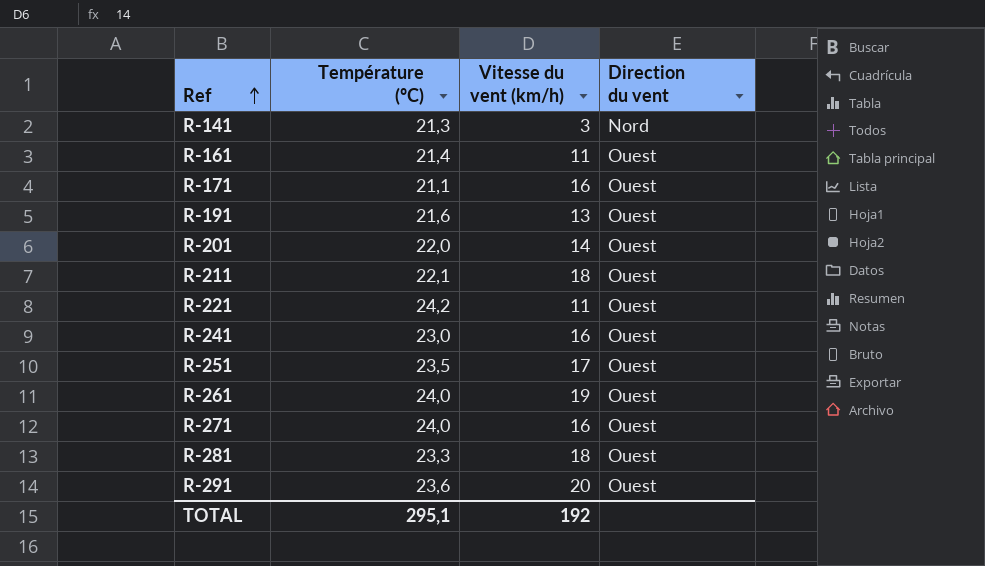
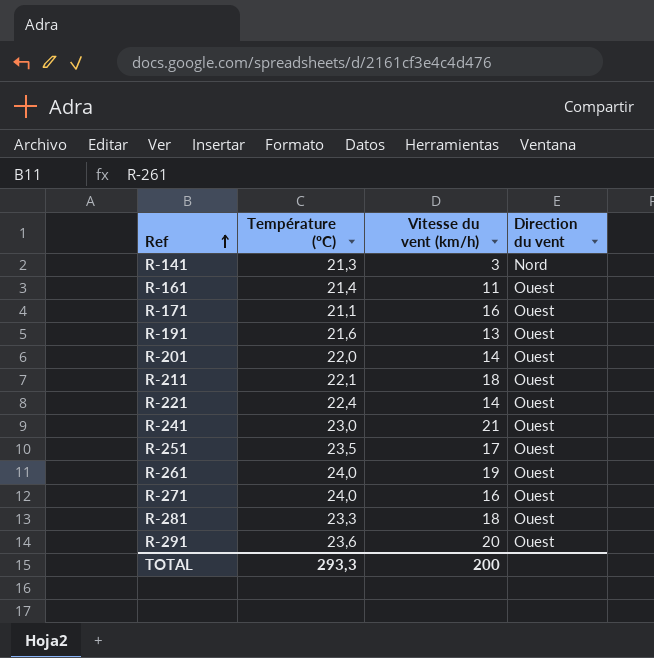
R-221 | Température (ºC): 24,2 -> 22,4
R-221 | Vitesse du vent (km/h): 11 -> 14
R-241 | Vitesse du vent (km/h): 16 -> 21
TOTAL | Température (ºC): 295,1 -> 293,3
TOTAL | Vitesse du vent (km/h): 192 -> 200

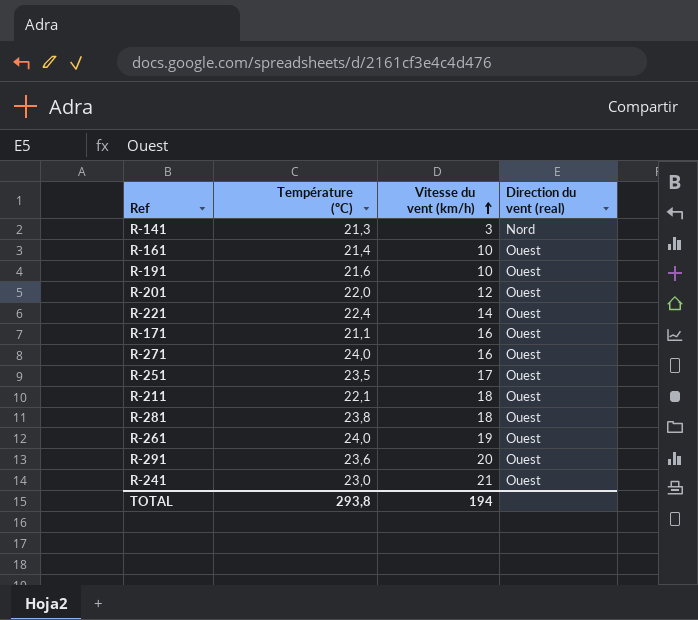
row order: Ref ascending -> Vitesse du vent (km/h) ascending
column name: Direction du vent -> Direction du vent (real)
R-161 | Vitesse du vent (km/h): 11 -> 10
R-191 | Vitesse du vent (km/h): 13 -> 10
R-201 | Vitesse du vent (km/h): 14 -> 12
R-281 | Température (ºC): 23,3 -> 23,8
TOTAL | Température (ºC): 293,3 -> 293,8
TOTAL | Vitesse du vent (km/h): 200 -> 194

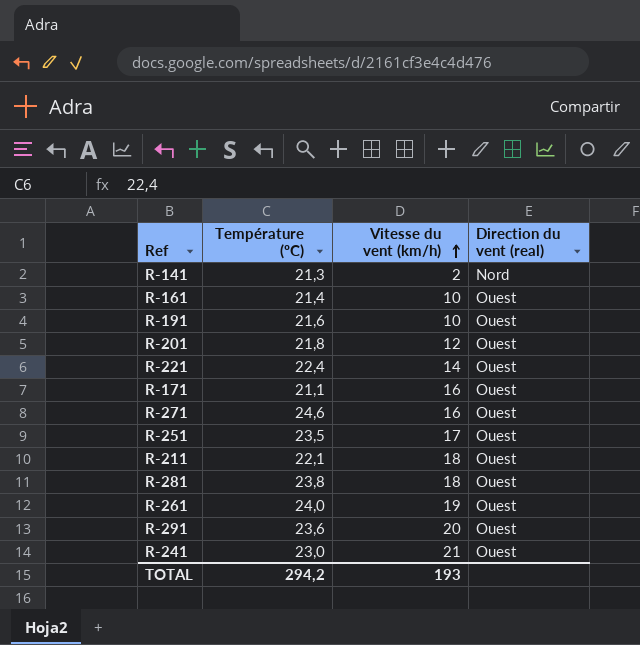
R-141 | Vitesse du vent (km/h): 3 -> 2
R-201 | Température (ºC): 22,0 -> 21,8
R-271 | Température (ºC): 24,0 -> 24,6
TOTAL | Température (ºC): 293,8 -> 294,2
TOTAL | Vitesse du vent (km/h): 194 -> 193

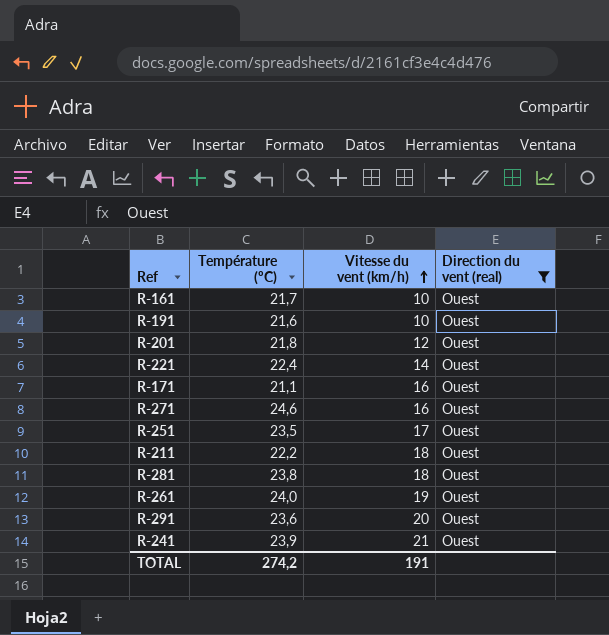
filter: none -> Direction du vent (real) = Ouest
R-161 | Température (ºC): 21,4 -> 21,7
R-211 | Température (ºC): 22,1 -> 22,2
R-241 | Température (ºC): 23,0 -> 23,9
TOTAL | Température (ºC): 294,2 -> 274,2
TOTAL | Vitesse du vent (km/h): 193 -> 191

